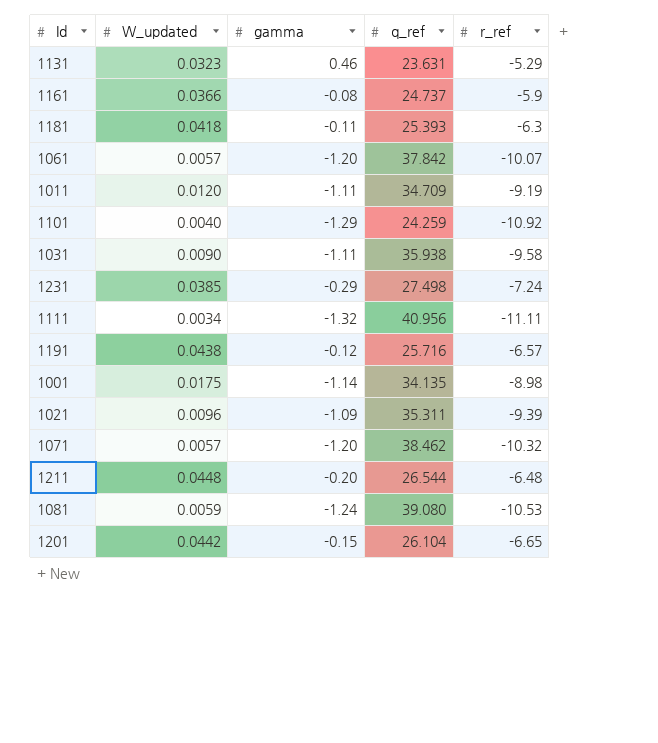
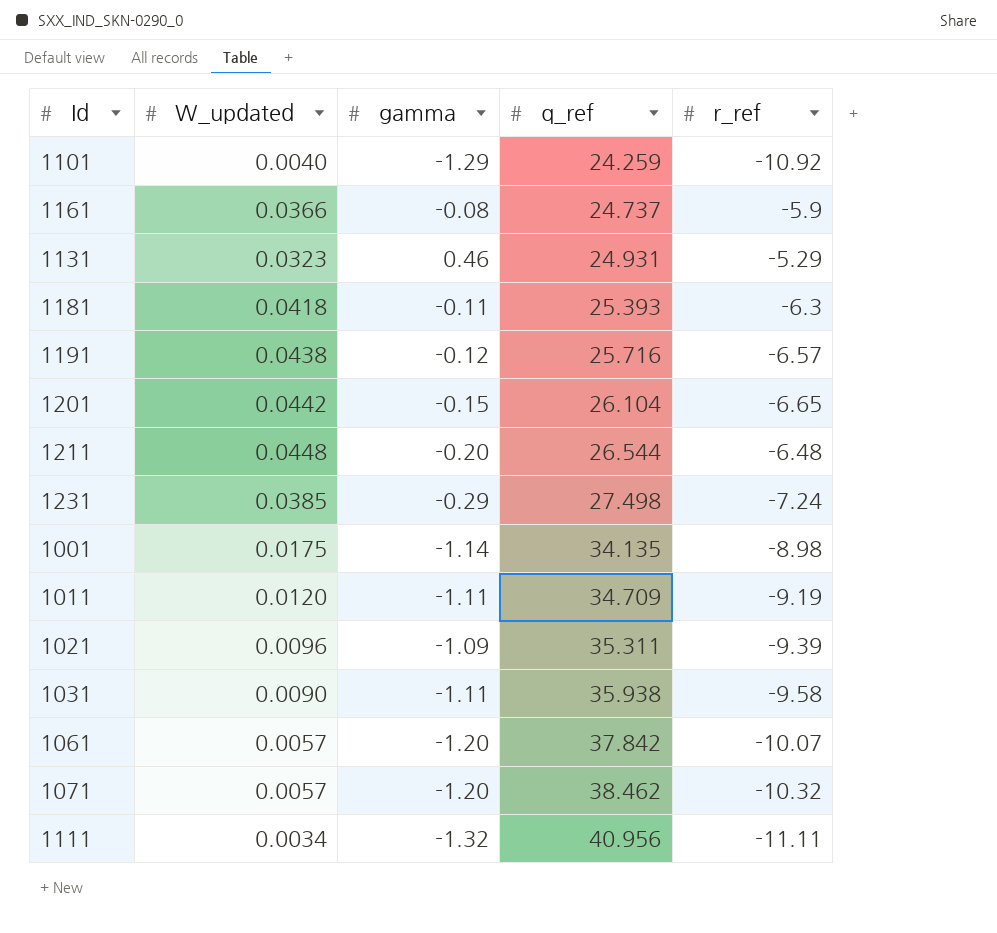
row order: none -> q_ref ascending
row 1081: 0.0059 | -1.24 | 39.080 | -10.53 -> none
1131 | q_ref: 23.631 -> 24.931

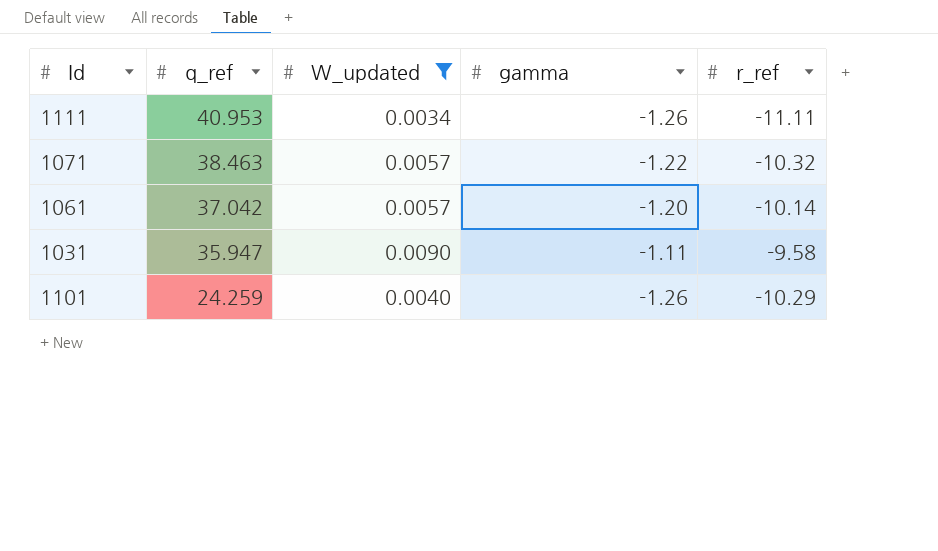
filter: none -> W_updated <= 0.0090
row order: q_ref ascending -> q_ref descending
column q_ref | position: 4 -> 2
1111 | q_ref: 40.956 -> 40.953
1111 | gamma: -1.32 -> -1.26
1071 | q_ref: 38.462 -> 38.463
1071 | gamma: -1.20 -> -1.22
1061 | q_ref: 37.842 -> 37.042
1061 | r_ref: -10.07 -> -10.14
1031 | q_ref: 35.938 -> 35.947
1101 | gamma: -1.29 -> -1.26
1101 | r_ref: -10.92 -> -10.29

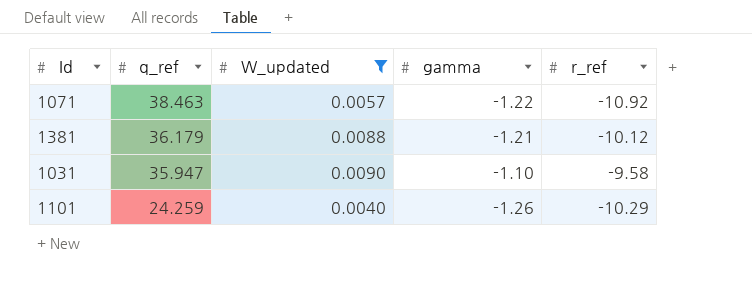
row 1111: 40.953 | 0.0034 | -1.26 | -11.11 -> none
row 1061: 37.042 | 0.0057 | -1.20 | -10.14 -> none
1071 | r_ref: -10.32 -> -10.92
row 1381: none -> 36.179 | 0.0088 | -1.21 | -10.12
1031 | gamma: -1.11 -> -1.10

